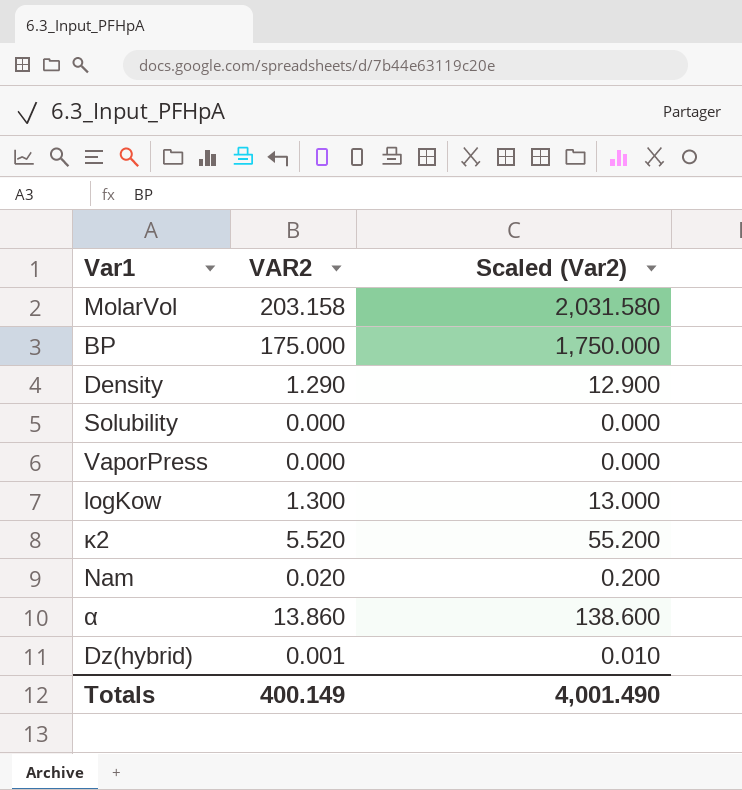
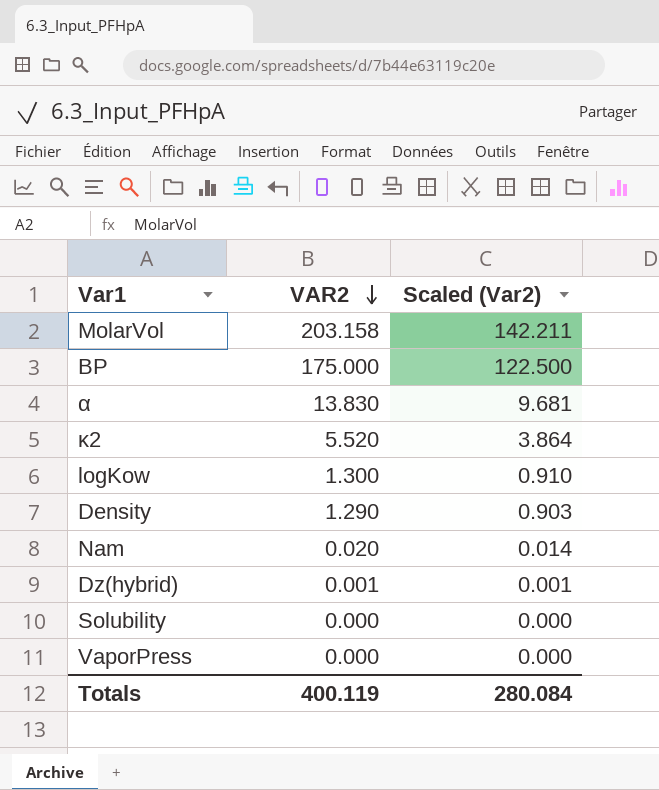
row order: none -> VAR2 descending
column Scaled (Var2) | formula: [VAR2] * 10 -> [VAR2] * 0.7
α | VAR2: 13.860 -> 13.830
Totals | VAR2: 400.149 -> 400.119
Totals | Scaled (Var2): 4,001.490 -> 280.084

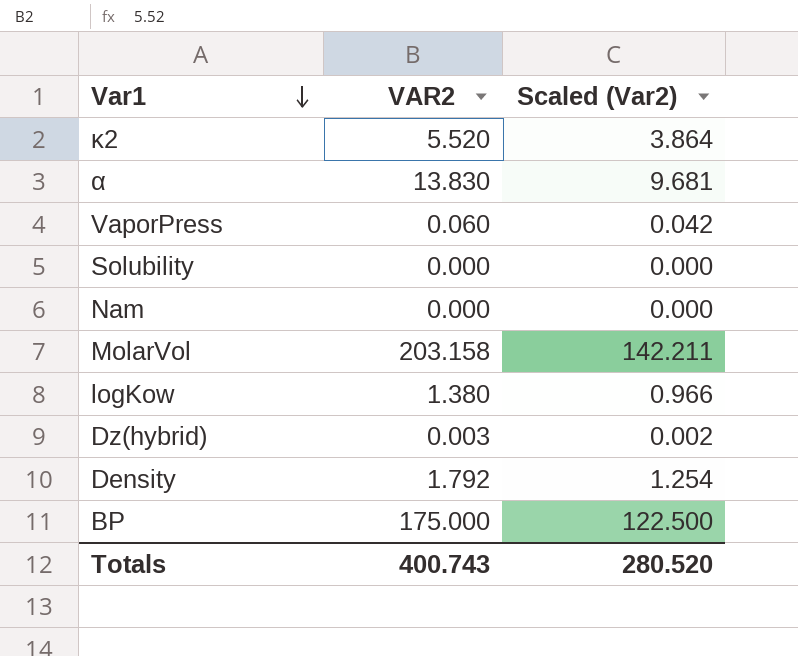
row order: VAR2 descending -> Var1 descending
VaporPress | VAR2: 0.000 -> 0.060
VaporPress | Scaled (Var2): 0.000 -> 0.042
Nam | VAR2: 0.020 -> 0.000
Nam | Scaled (Var2): 0.014 -> 0.000
logKow | VAR2: 1.300 -> 1.380
logKow | Scaled (Var2): 0.910 -> 0.966
Dz(hybrid) | VAR2: 0.001 -> 0.003
Dz(hybrid) | Scaled (Var2): 0.001 -> 0.002
Density | VAR2: 1.290 -> 1.792
Density | Scaled (Var2): 0.903 -> 1.254
Totals | VAR2: 400.119 -> 400.743
Totals | Scaled (Var2): 280.084 -> 280.520

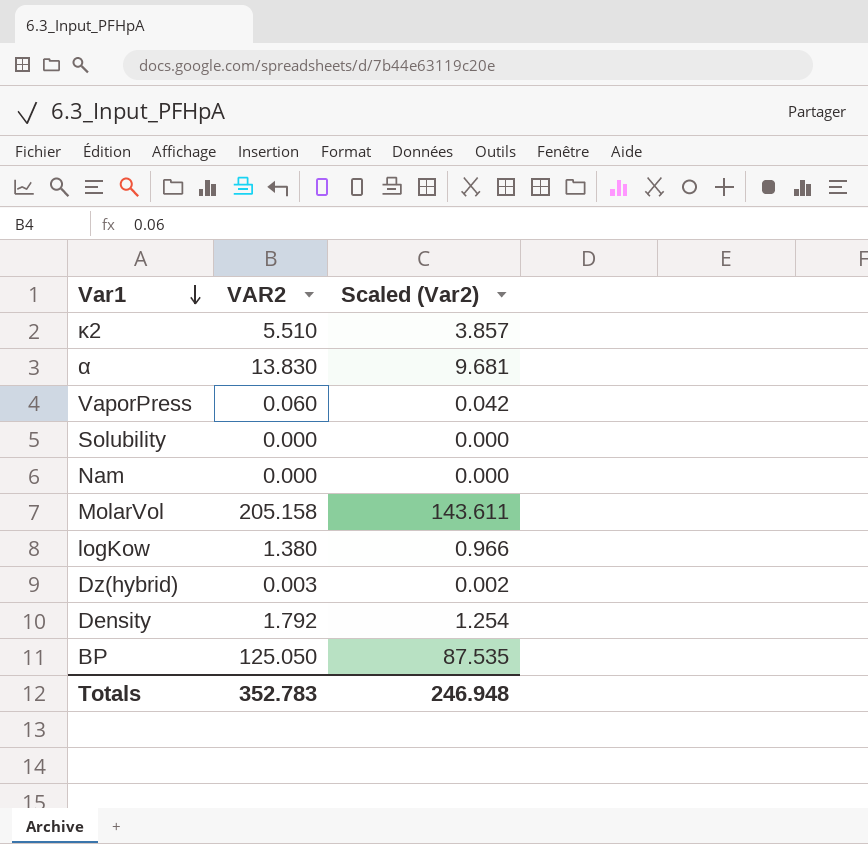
κ2 | VAR2: 5.520 -> 5.510
κ2 | Scaled (Var2): 3.864 -> 3.857
MolarVol | VAR2: 203.158 -> 205.158
MolarVol | Scaled (Var2): 142.211 -> 143.611
BP | VAR2: 175.000 -> 125.050
BP | Scaled (Var2): 122.500 -> 87.535
Totals | VAR2: 400.743 -> 352.783
Totals | Scaled (Var2): 280.520 -> 246.948

